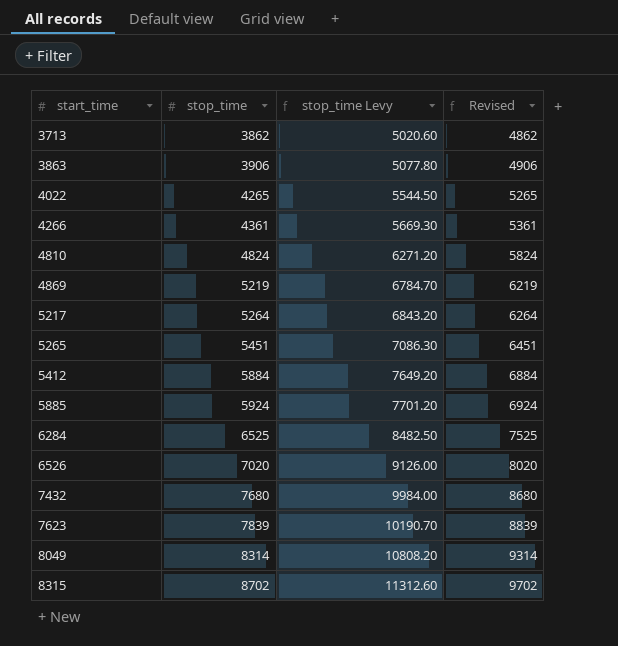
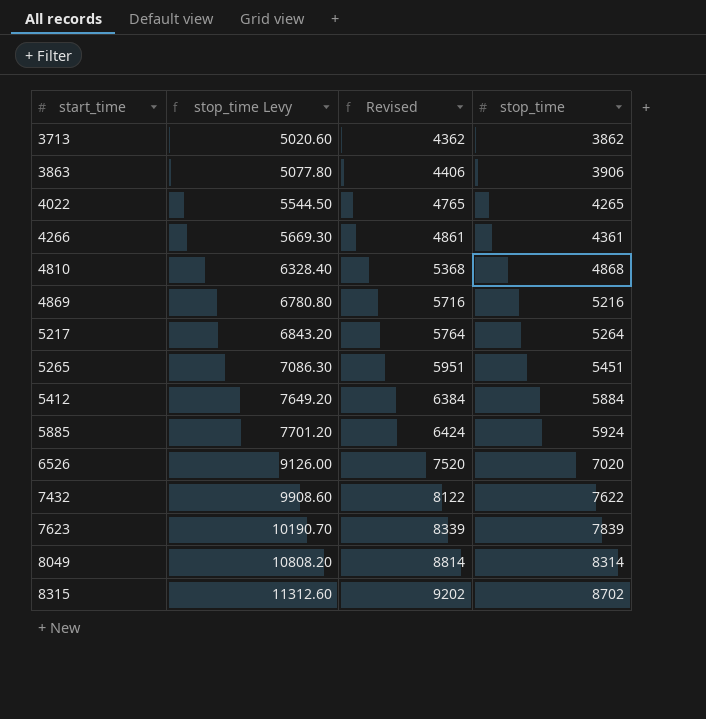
column Revised | formula: [stop_time] + 1000 -> [stop_time] + 500
column stop_time | position: 2 -> 4
row 6284: 6525 | 8482.50 | 7525 -> none
4810 | stop_time Levy: 6271.20 -> 6328.40
4810 | stop_time: 4824 -> 4868
4869 | stop_time Levy: 6784.70 -> 6780.80
4869 | stop_time: 5219 -> 5216
7432 | stop_time Levy: 9984.00 -> 9908.60
7432 | stop_time: 7680 -> 7622

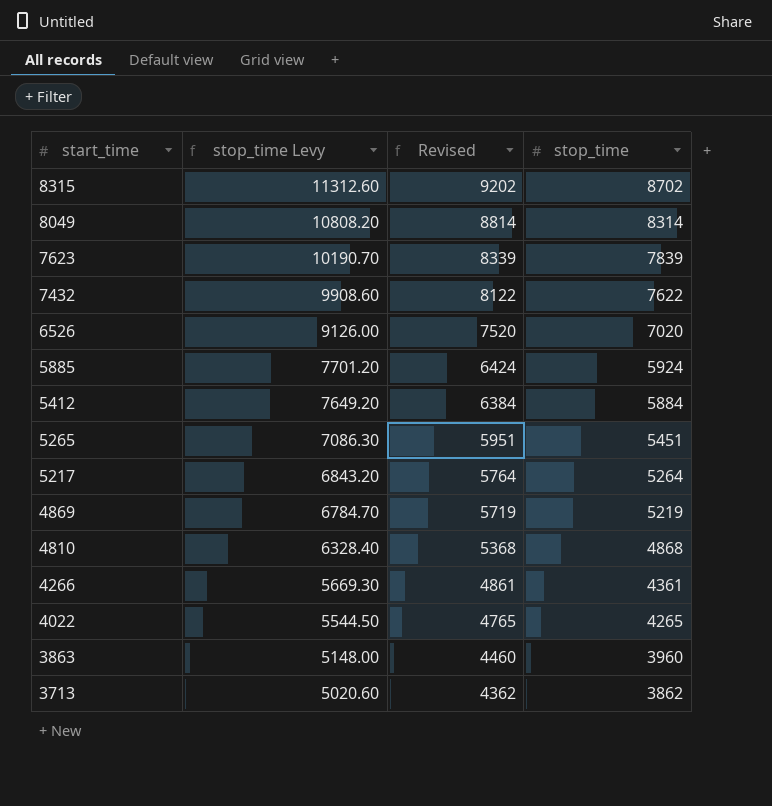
row order: start_time ascending -> start_time descending
4869 | stop_time Levy: 6780.80 -> 6784.70
4869 | Revised: 5716 -> 5719
4869 | stop_time: 5216 -> 5219
3863 | stop_time Levy: 5077.80 -> 5148.00
3863 | Revised: 4406 -> 4460
3863 | stop_time: 3906 -> 3960

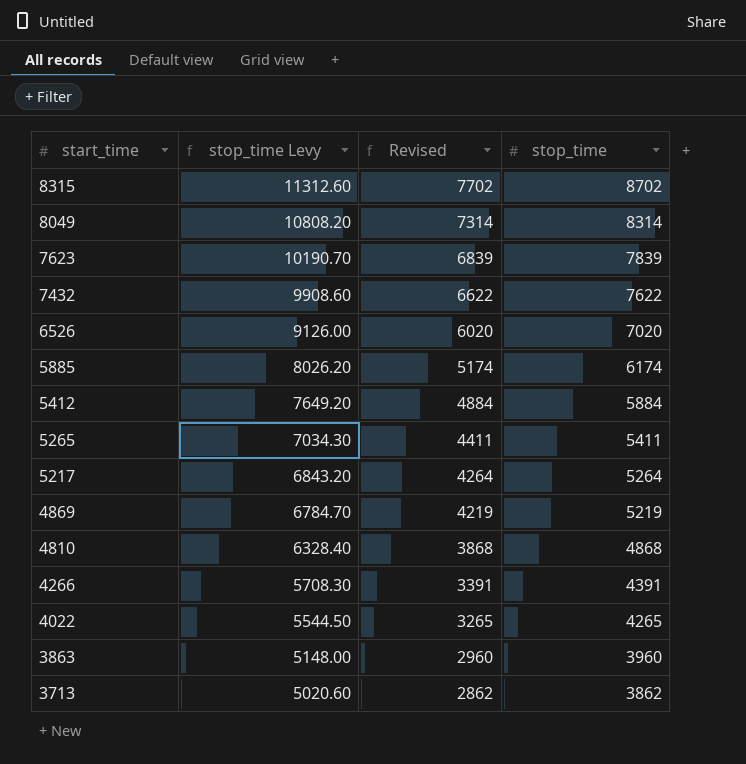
column Revised | formula: [stop_time] + 500 -> [stop_time] - 1000
5885 | stop_time Levy: 7701.20 -> 8026.20
5885 | stop_time: 5924 -> 6174
5265 | stop_time Levy: 7086.30 -> 7034.30
5265 | stop_time: 5451 -> 5411
4266 | stop_time Levy: 5669.30 -> 5708.30
4266 | stop_time: 4361 -> 4391

